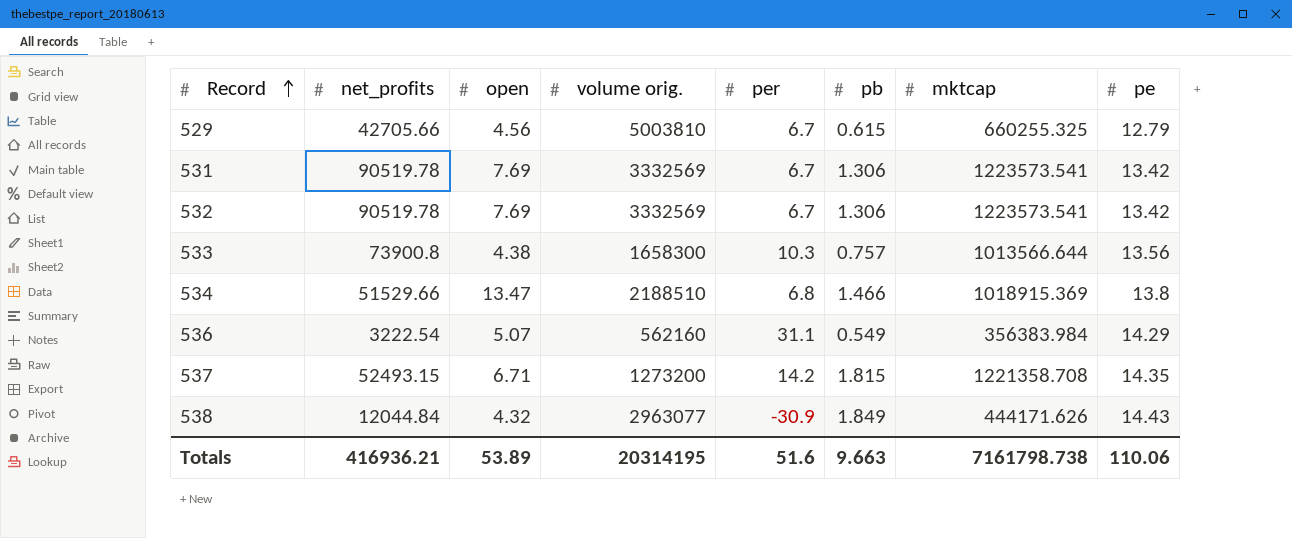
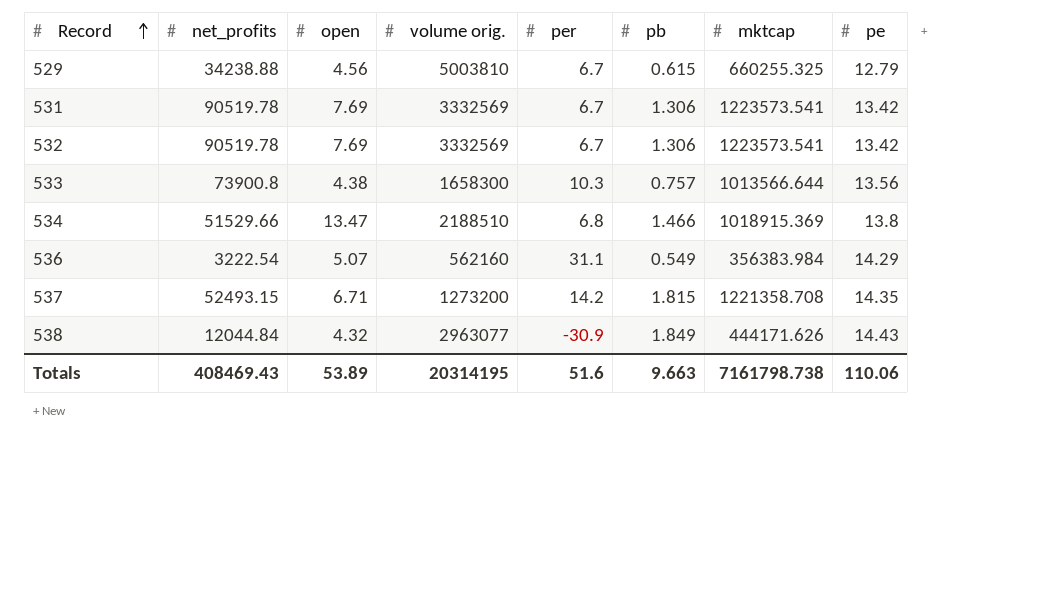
529 | net_profits: 42705.66 -> 34238.88
Totals | net_profits: 416936.21 -> 408469.43

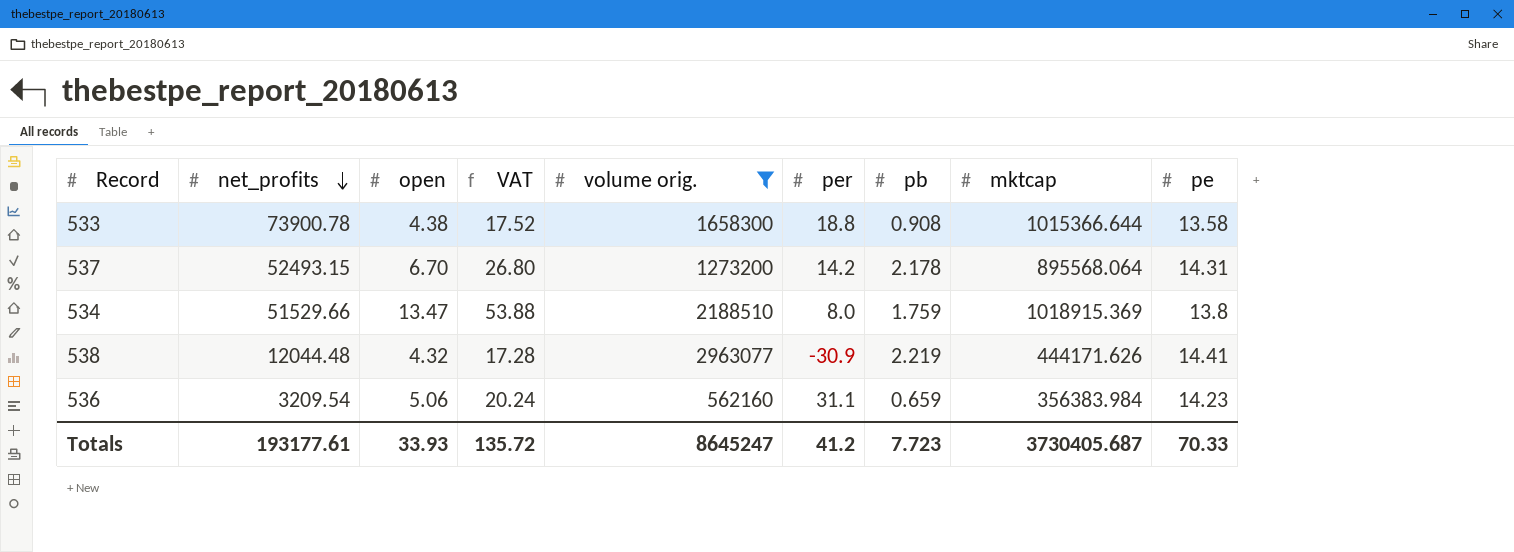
filter: none -> volume orig. <= 2963077
row order: Record ascending -> net_profits descending
column VAT | formula: none -> [open] * 4
533 | net_profits: 73900.8 -> 73900.78
533 | per: 10.3 -> 18.8
533 | pb: 0.757 -> 0.908
533 | mktcap: 1013566.644 -> 1015366.644
533 | pe: 13.56 -> 13.58
537 | open: 6.71 -> 6.70
537 | pb: 1.815 -> 2.178
537 | mktcap: 1221358.708 -> 895568.064
537 | pe: 14.35 -> 14.31
534 | per: 6.8 -> 8.0
534 | pb: 1.466 -> 1.759
538 | net_profits: 12044.84 -> 12044.48
538 | pb: 1.849 -> 2.219
538 | pe: 14.43 -> 14.41
536 | net_profits: 3222.54 -> 3209.54
536 | open: 5.07 -> 5.06
536 | pb: 0.549 -> 0.659
536 | pe: 14.29 -> 14.23
Totals | net_profits: 408469.43 -> 193177.61
Totals | open: 53.89 -> 33.93
Totals | volume orig.: 20314195 -> 8645247
Totals | per: 51.6 -> 41.2
Totals | pb: 9.663 -> 7.723
Totals | mktcap: 7161798.738 -> 3730405.687
Totals | pe: 110.06 -> 70.33

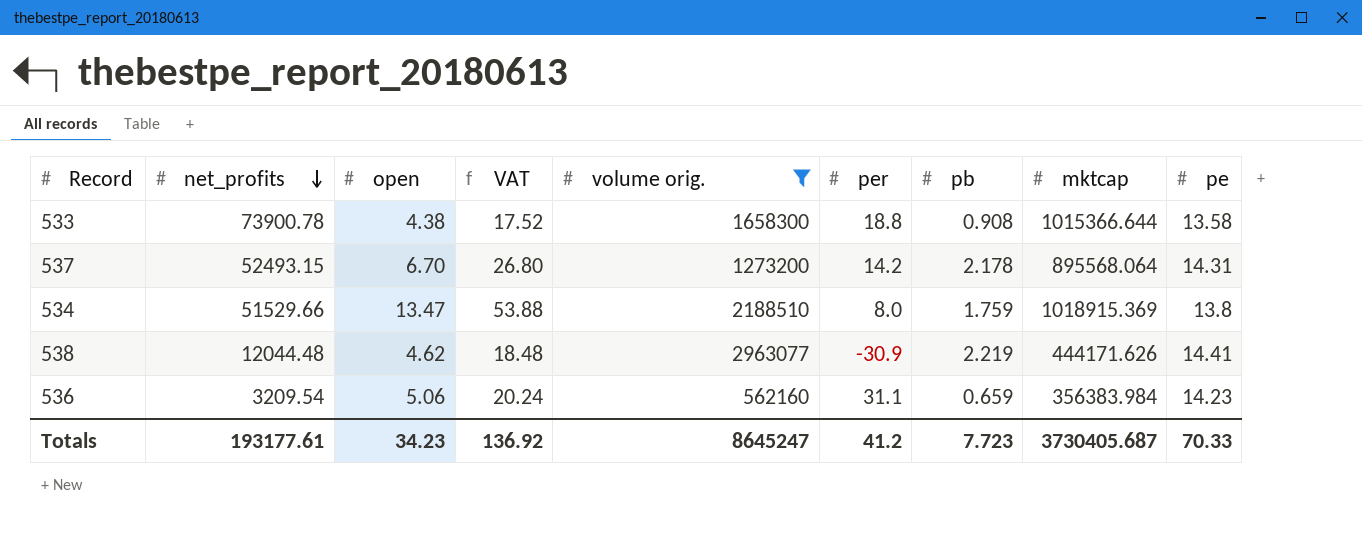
538 | open: 4.32 -> 4.62
538 | VAT: 17.28 -> 18.48
Totals | open: 33.93 -> 34.23
Totals | VAT: 135.72 -> 136.92

